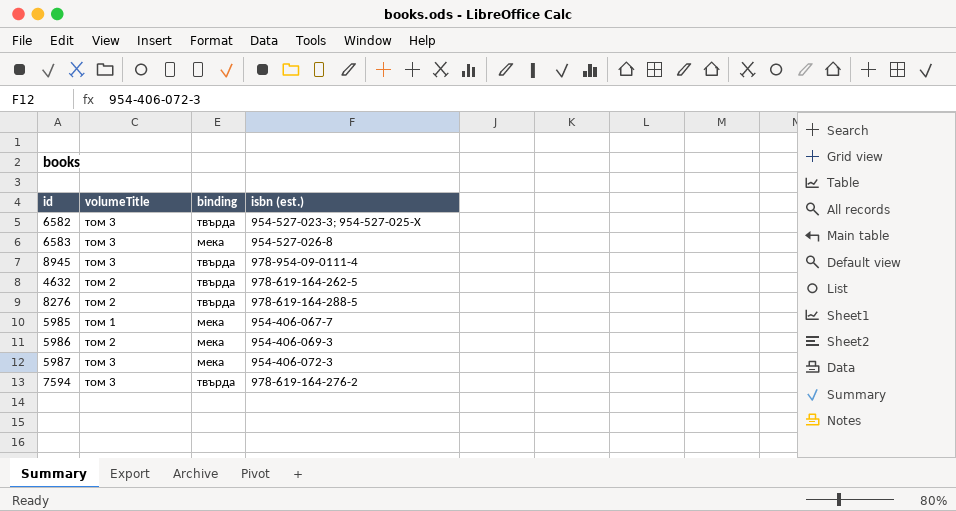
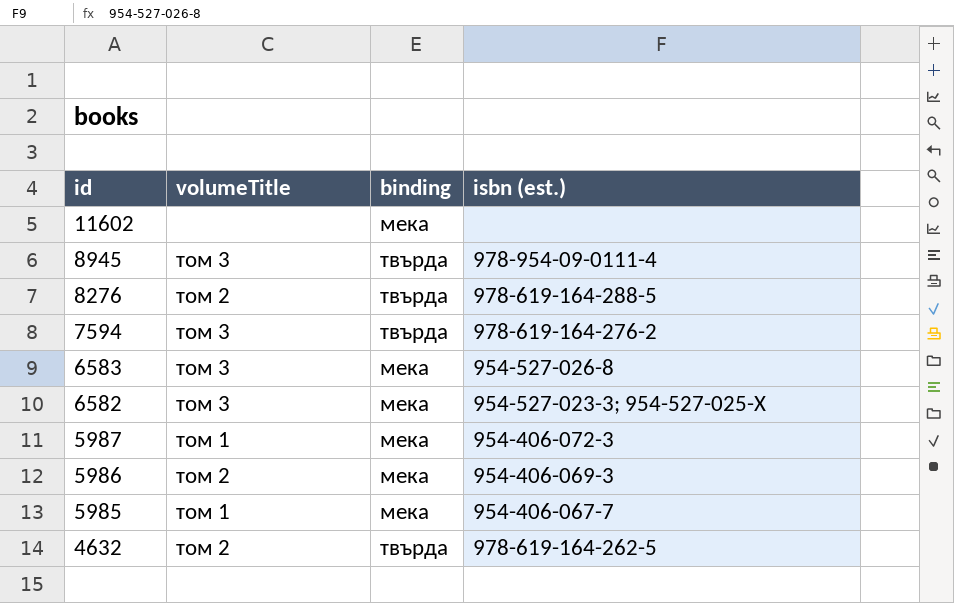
row order: none -> id descending
row 11602: none -> none | мека | none
6582 | binding: твърда -> мека
5987 | volumeTitle: том 3 -> том 1

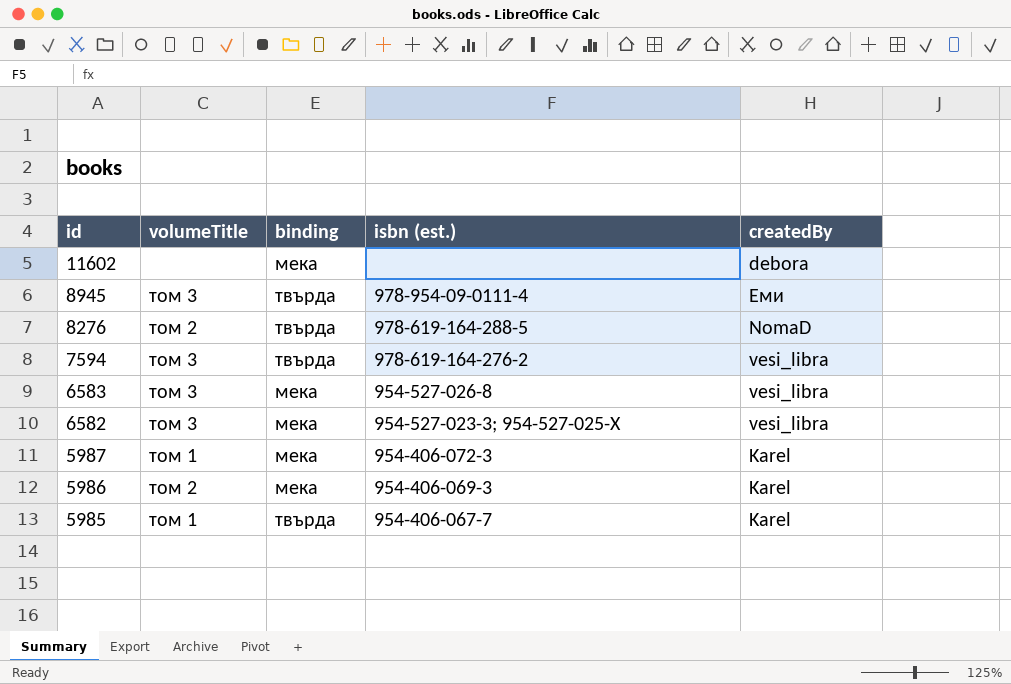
column createdBy | position: none -> 5
row 4632: том 2 | твърда | 978-619-164-262-5 -> none
5985 | binding: мека -> твърда

